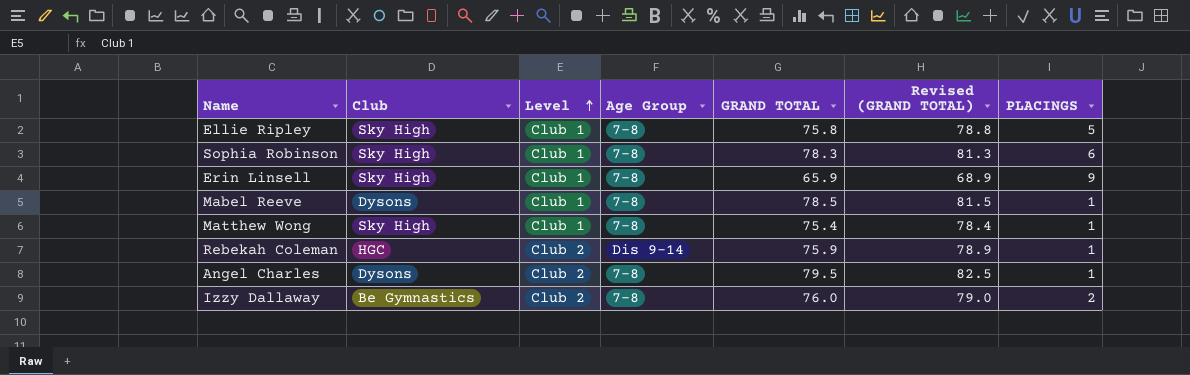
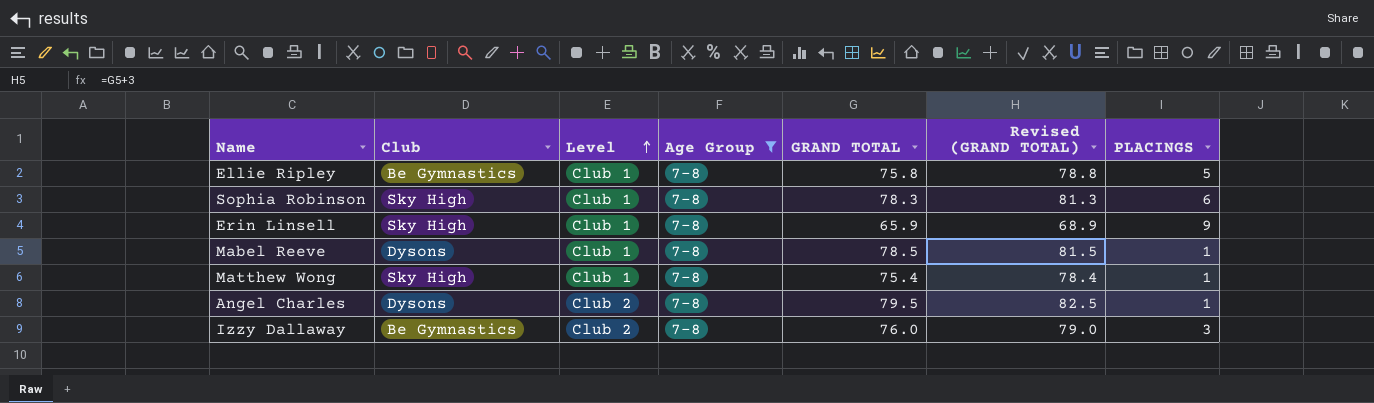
filter: none -> Age Group = 7-8
Ellie Ripley | Club: Sky High -> Be Gymnastics
Izzy Dallaway | PLACINGS: 2 -> 3

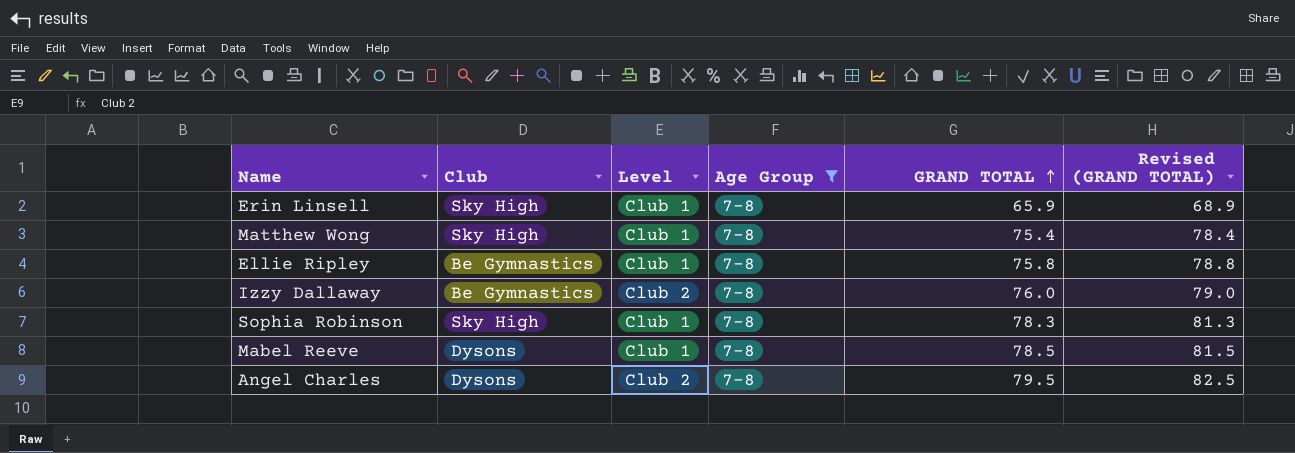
row order: Level ascending -> GRAND TOTAL ascending
column PLACINGS | position: 7 -> none

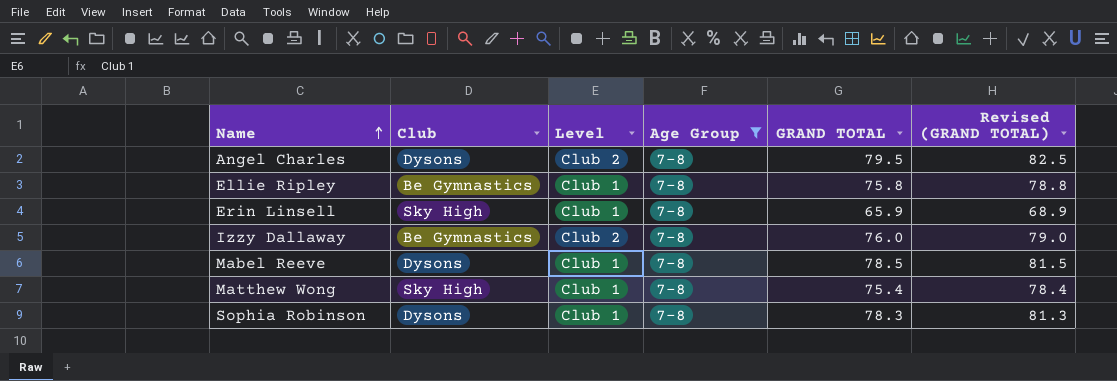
row order: GRAND TOTAL ascending -> Name ascending
Sophia Robinson | Club: Sky High -> Dysons

